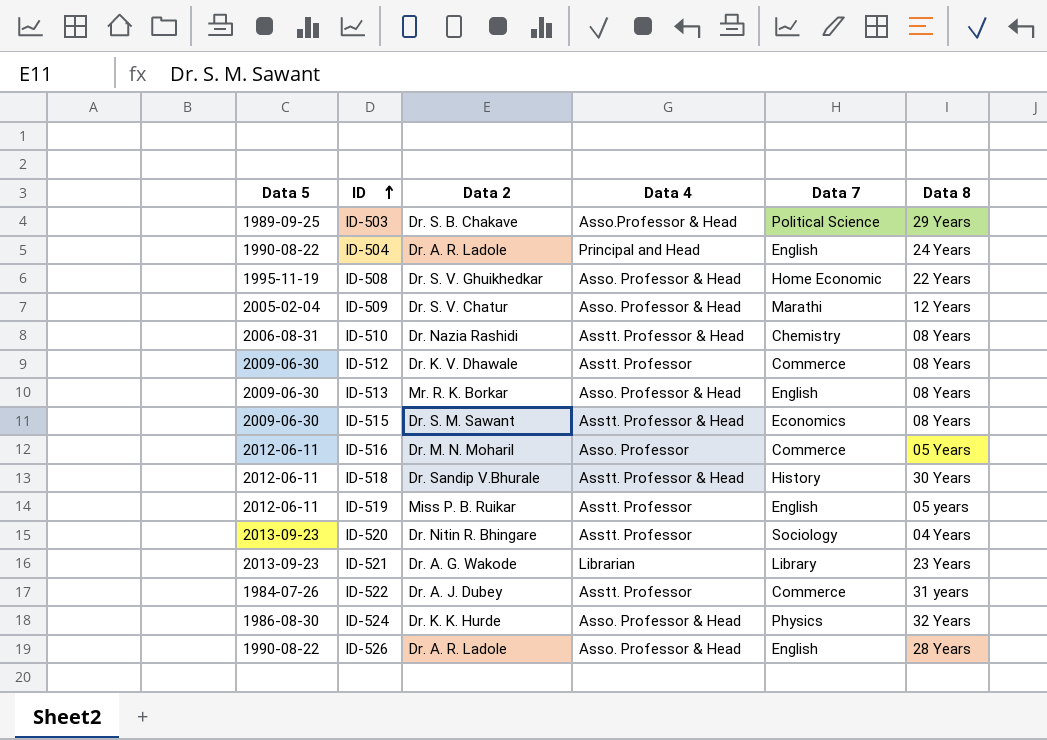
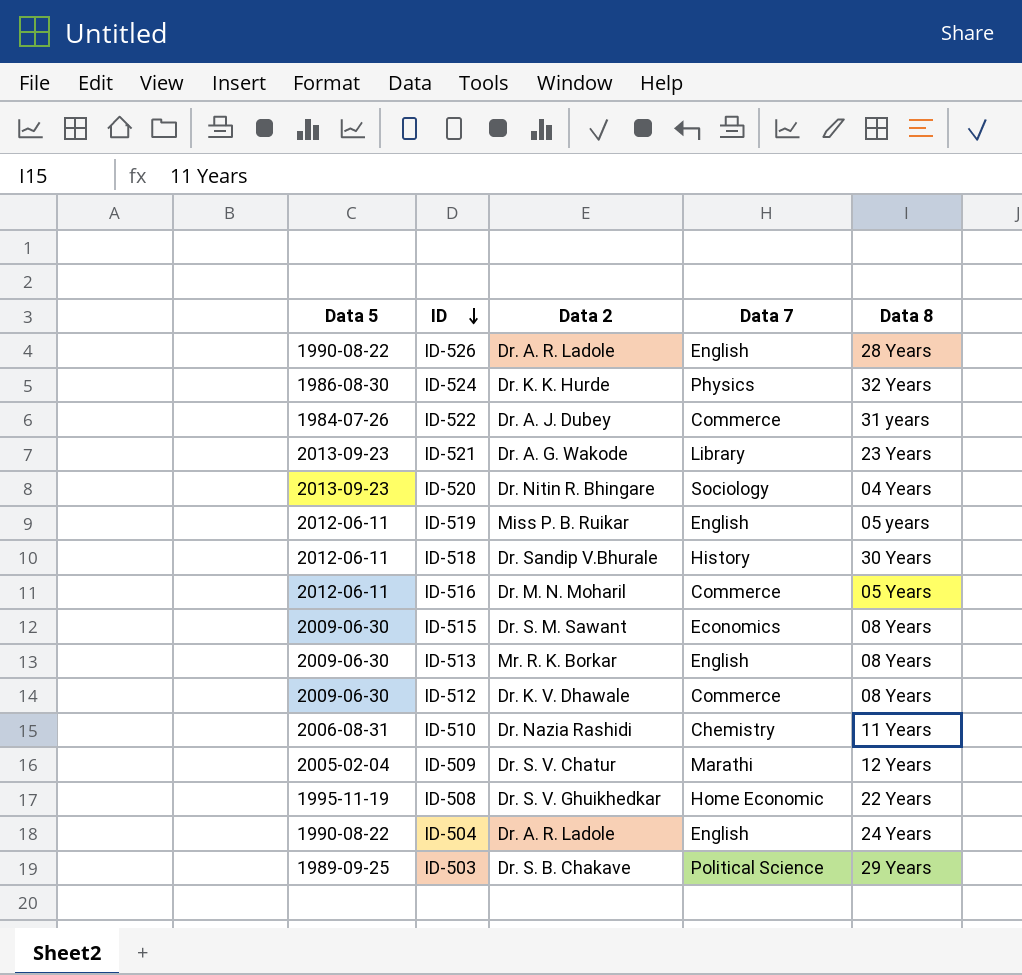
row order: ID ascending -> ID descending
column Data 4 | position: 4 -> none
ID-510 | Data 8: 08 Years -> 11 Years

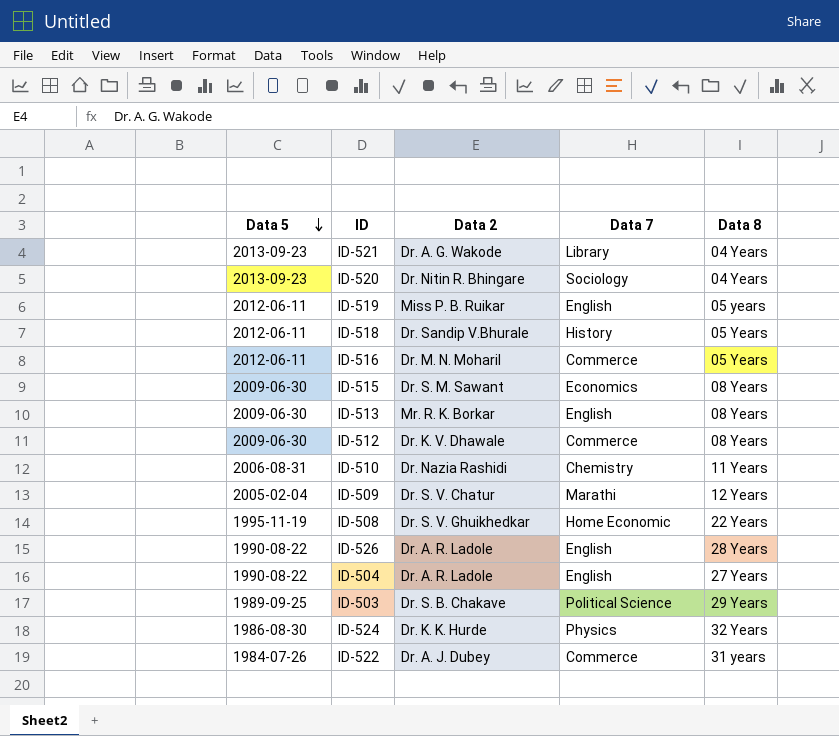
row order: ID descending -> Data 5 descending
ID-521 | Data 8: 23 Years -> 04 Years
ID-518 | Data 8: 30 Years -> 05 Years
ID-504 | Data 8: 24 Years -> 27 Years

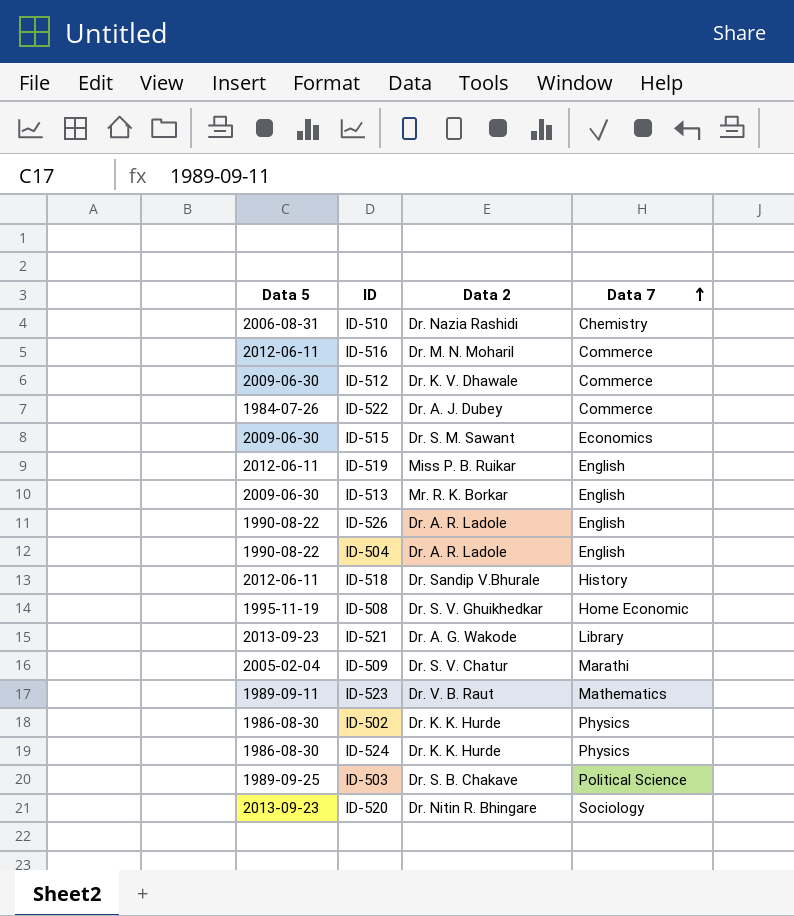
row order: Data 5 descending -> Data 7 ascending
column Data 8 | position: 5 -> none
row ID-523: none -> 1989-09-11 | Dr. V. B. Raut | Mathematics
row ID-502: none -> 1986-08-30 | Dr. K. K. Hurde | Physics

